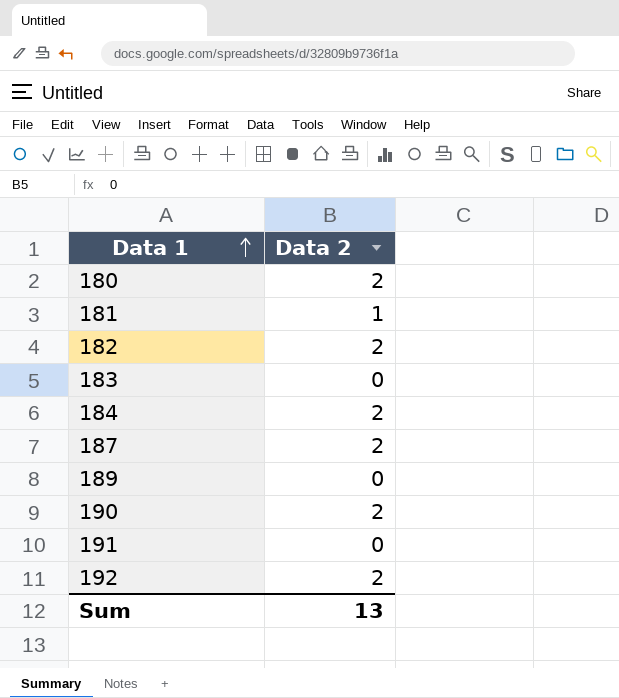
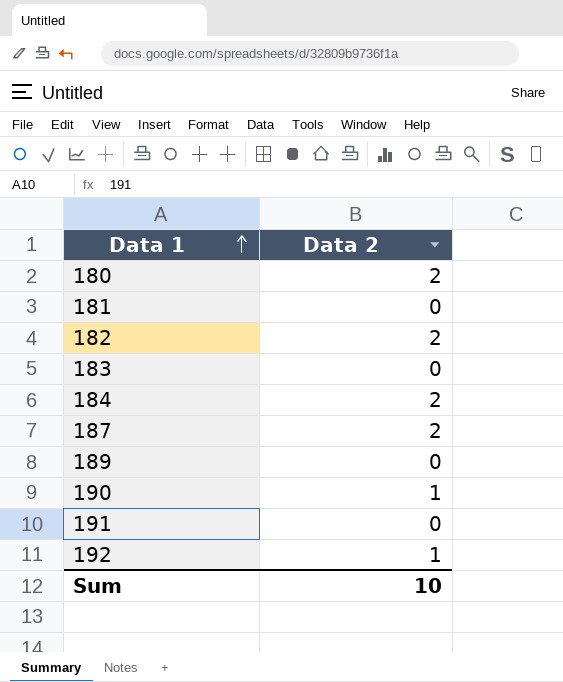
181 | Data 2: 1 -> 0
190 | Data 2: 2 -> 1
192 | Data 2: 2 -> 1
Sum | Data 2: 13 -> 10

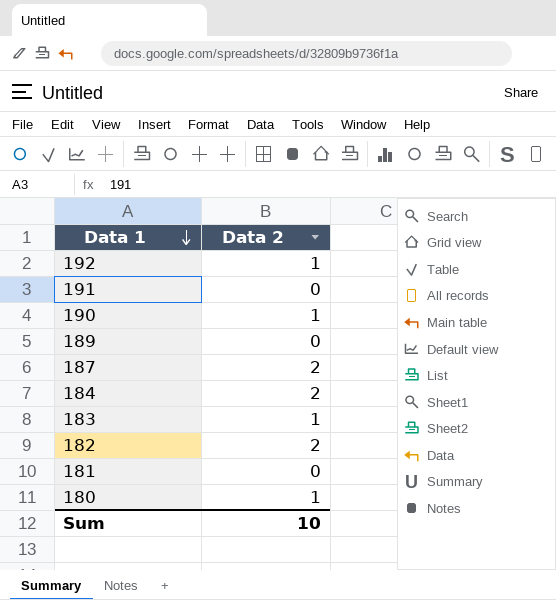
row order: Data 1 ascending -> Data 1 descending
183 | Data 2: 0 -> 1
180 | Data 2: 2 -> 1

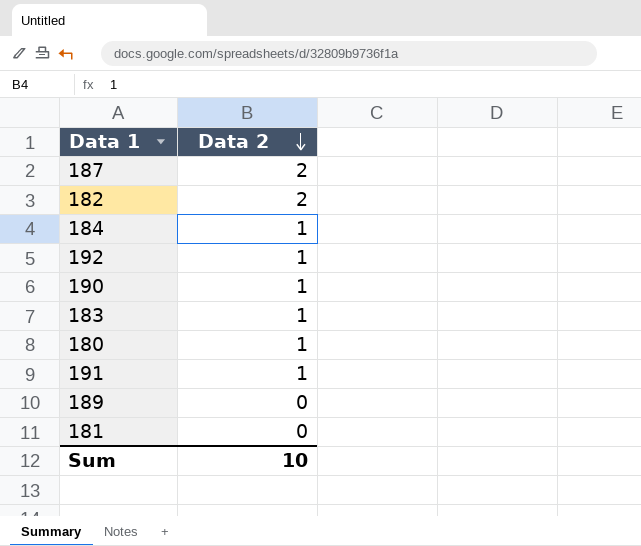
row order: Data 1 descending -> Data 2 descending
184 | Data 2: 2 -> 1
191 | Data 2: 0 -> 1

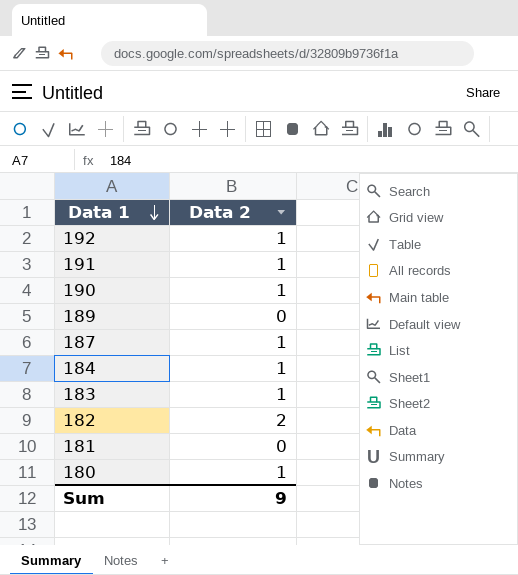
row order: Data 2 descending -> Data 1 descending
187 | Data 2: 2 -> 1
Sum | Data 2: 10 -> 9

